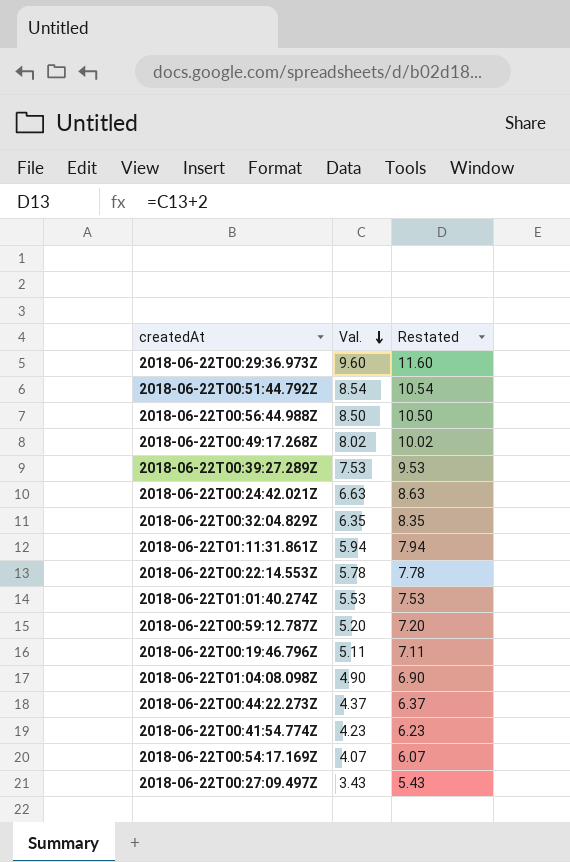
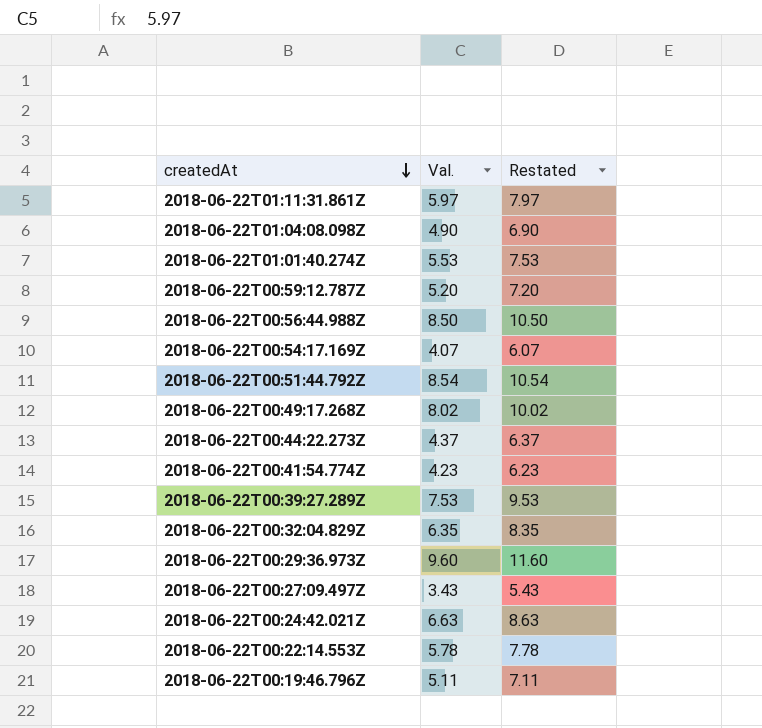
row order: Val. descending -> createdAt descending
2018-06-22T01:11:31.861Z | Val.: 5.94 -> 5.97
2018-06-22T01:11:31.861Z | Restated: 7.94 -> 7.97

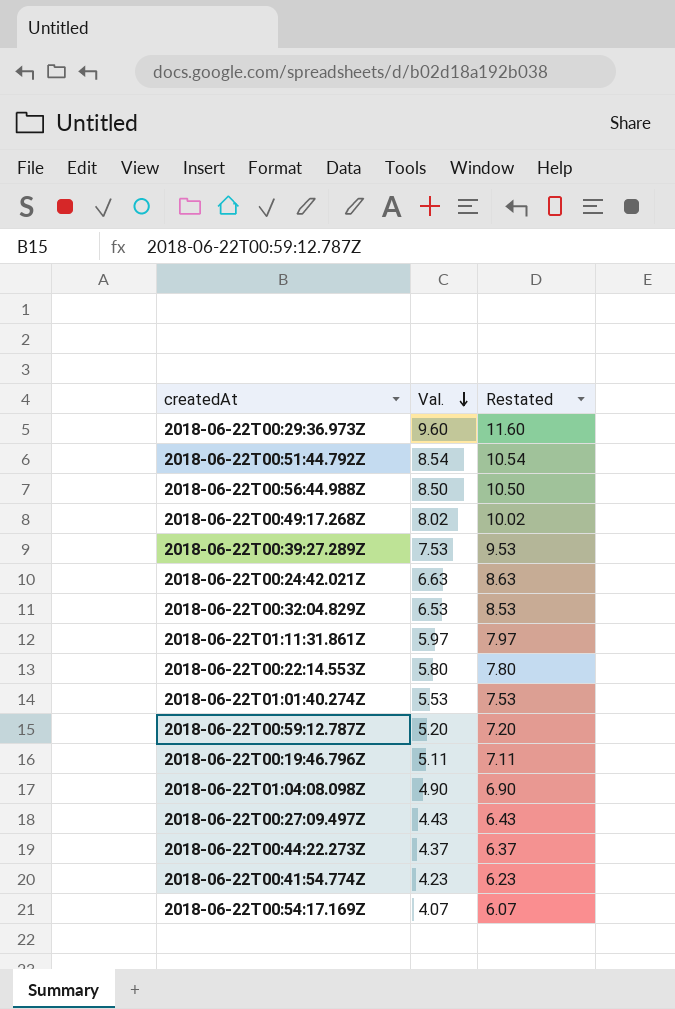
row order: createdAt descending -> Val. descending
2018-06-22T00:32:04.829Z | Val.: 6.35 -> 6.53
2018-06-22T00:32:04.829Z | Restated: 8.35 -> 8.53
2018-06-22T00:22:14.553Z | Val.: 5.78 -> 5.80
2018-06-22T00:22:14.553Z | Restated: 7.78 -> 7.80
2018-06-22T00:27:09.497Z | Val.: 3.43 -> 4.43
2018-06-22T00:27:09.497Z | Restated: 5.43 -> 6.43

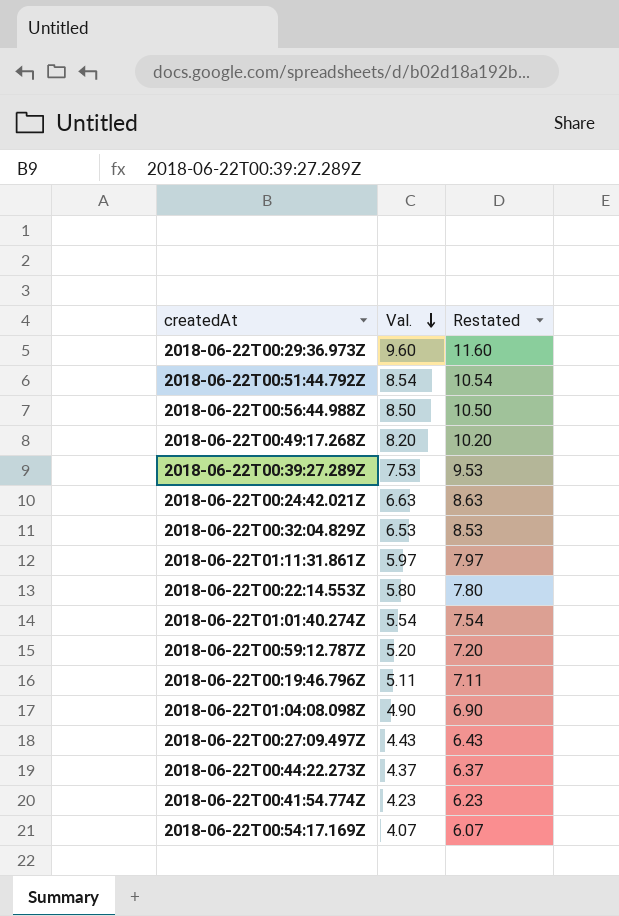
2018-06-22T00:49:17.268Z | Val.: 8.02 -> 8.20
2018-06-22T00:49:17.268Z | Restated: 10.02 -> 10.20
2018-06-22T01:01:40.274Z | Val.: 5.53 -> 5.54
2018-06-22T01:01:40.274Z | Restated: 7.53 -> 7.54

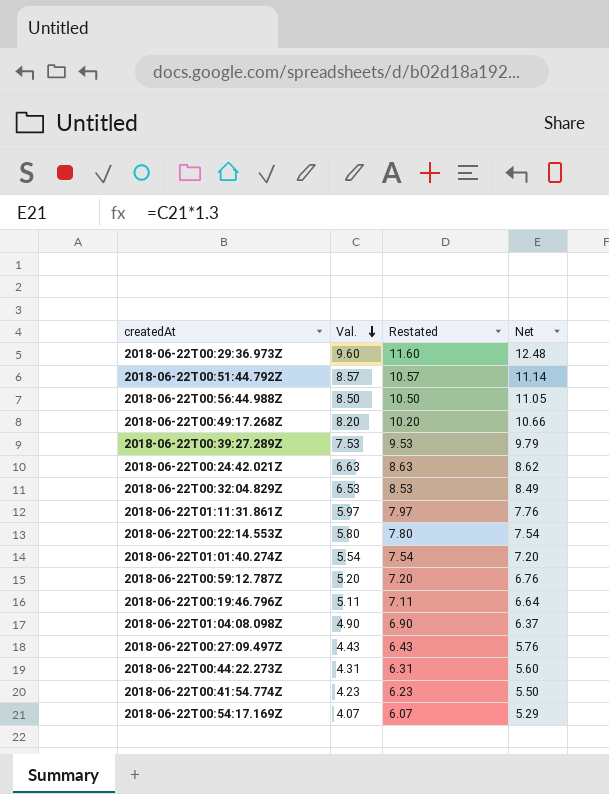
column Net | formula: none -> [Val.] * 1.3
2018-06-22T00:51:44.792Z | Val.: 8.54 -> 8.57
2018-06-22T00:51:44.792Z | Restated: 10.54 -> 10.57
2018-06-22T00:44:22.273Z | Val.: 4.37 -> 4.31
2018-06-22T00:44:22.273Z | Restated: 6.37 -> 6.31

